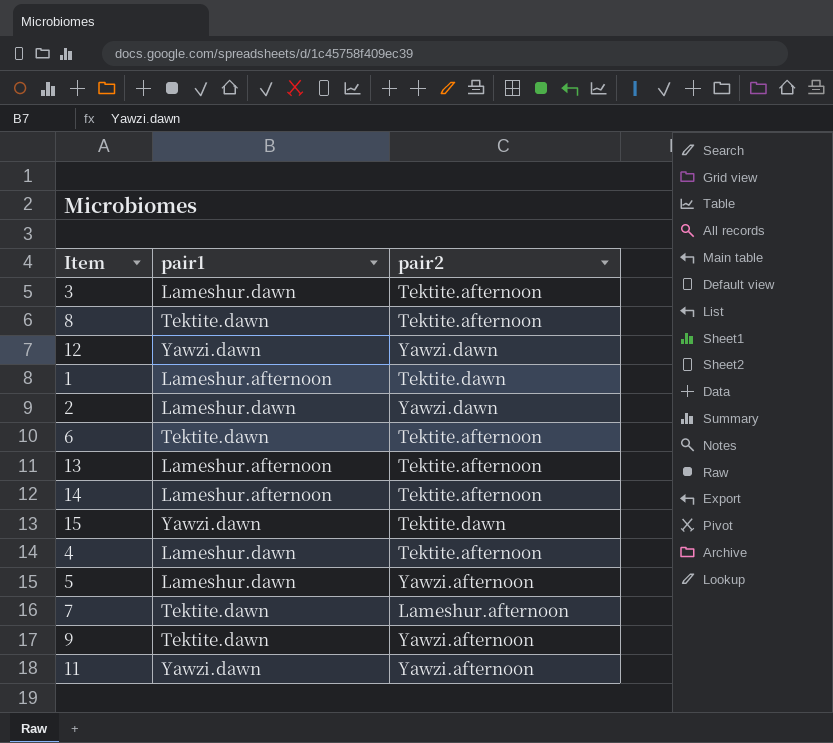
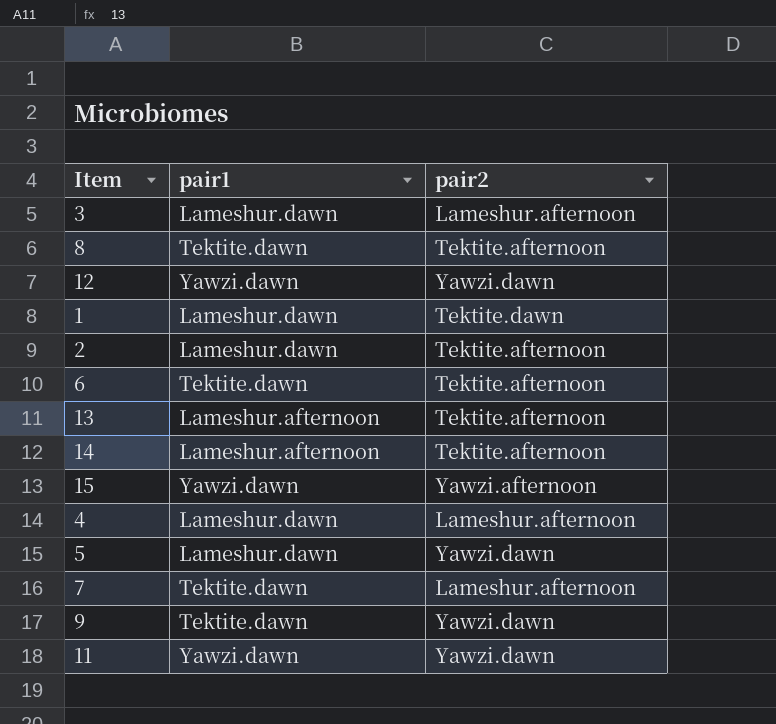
3 | pair2: Tektite.afternoon -> Lameshur.afternoon
1 | pair1: Lameshur.afternoon -> Lameshur.dawn
2 | pair2: Yawzi.dawn -> Tektite.afternoon
15 | pair2: Tektite.dawn -> Yawzi.afternoon
4 | pair2: Tektite.afternoon -> Lameshur.afternoon
5 | pair2: Yawzi.afternoon -> Yawzi.dawn
9 | pair2: Yawzi.afternoon -> Yawzi.dawn
11 | pair2: Yawzi.afternoon -> Yawzi.dawn

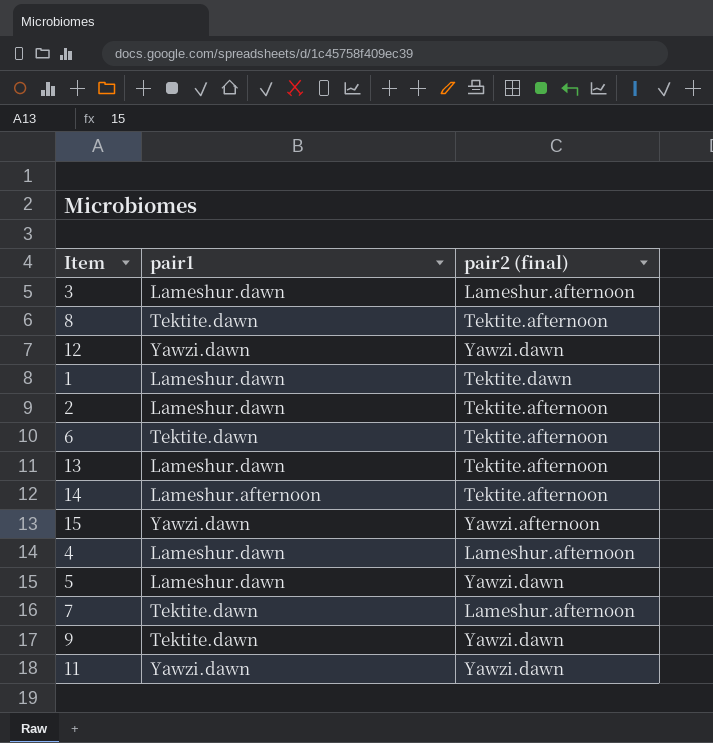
column name: pair2 -> pair2 (final)
13 | pair1: Lameshur.afternoon -> Lameshur.dawn

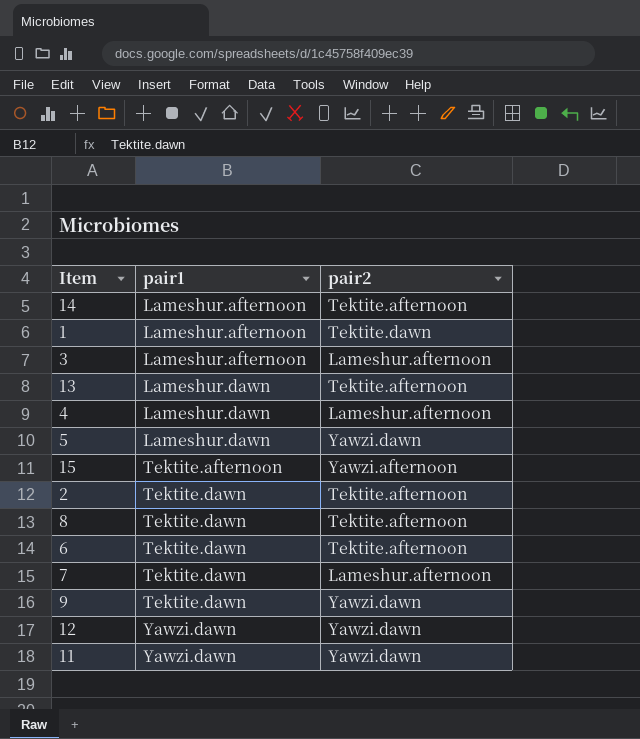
row order: none -> pair1 ascending
column name: pair2 (final) -> pair2
1 | pair1: Lameshur.dawn -> Lameshur.afternoon
3 | pair1: Lameshur.dawn -> Lameshur.afternoon
15 | pair1: Yawzi.dawn -> Tektite.afternoon
2 | pair1: Lameshur.dawn -> Tektite.dawn

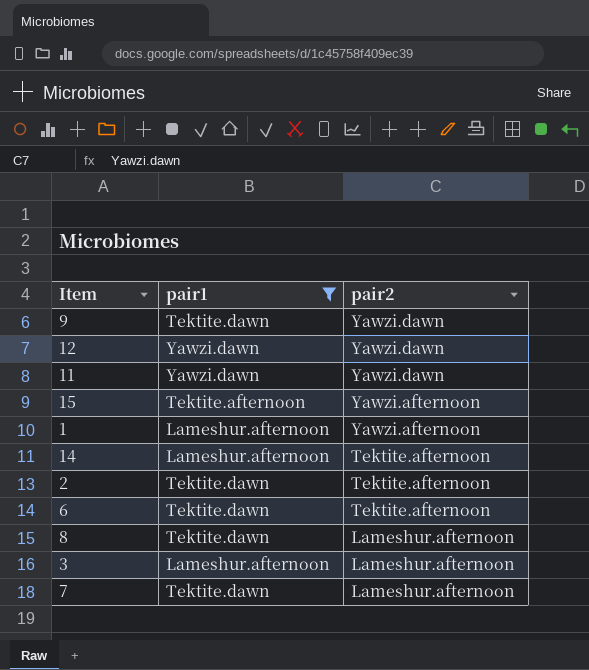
filter: none -> pair1 != Lameshur.dawn
row order: pair1 ascending -> pair2 descending
1 | pair2: Tektite.dawn -> Yawzi.afternoon
8 | pair2: Tektite.afternoon -> Lameshur.afternoon

